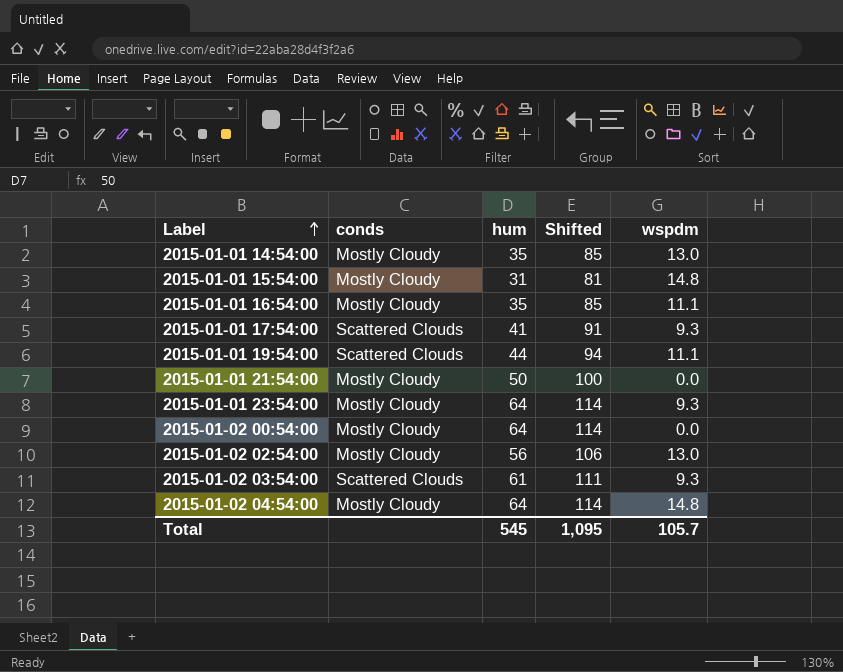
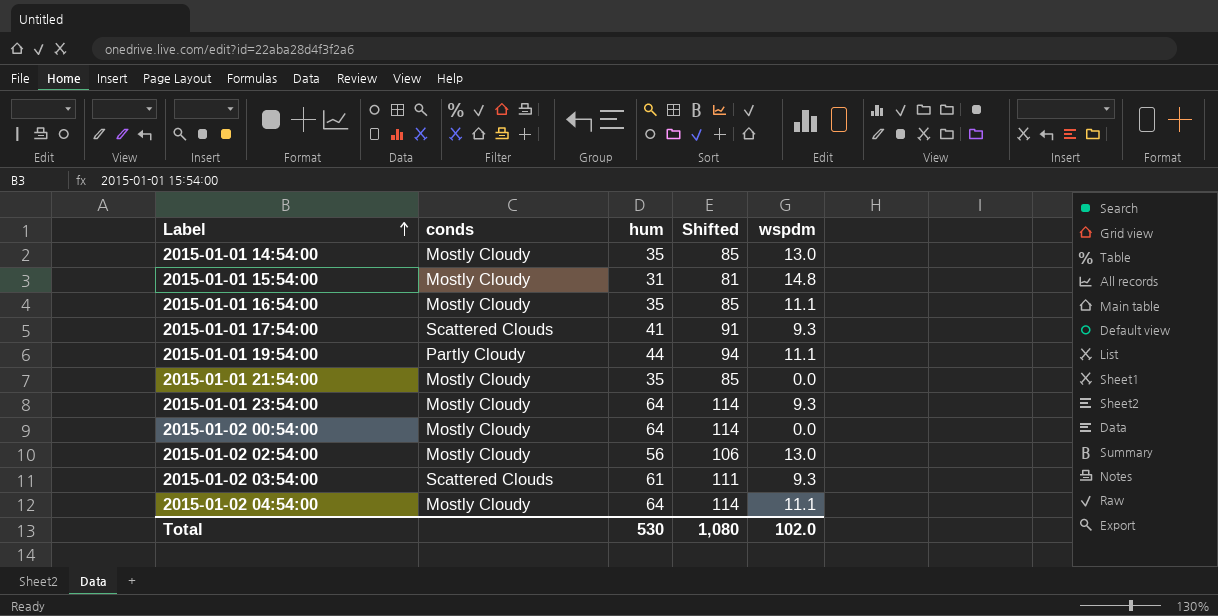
2015-01-01 19:54:00 | conds: Scattered Clouds -> Partly Cloudy
2015-01-01 21:54:00 | hum: 50 -> 35
2015-01-01 21:54:00 | Shifted: 100 -> 85
2015-01-02 04:54:00 | wspdm: 14.8 -> 11.1
Total | hum: 545 -> 530
Total | Shifted: 1,095 -> 1,080
Total | wspdm: 105.7 -> 102.0

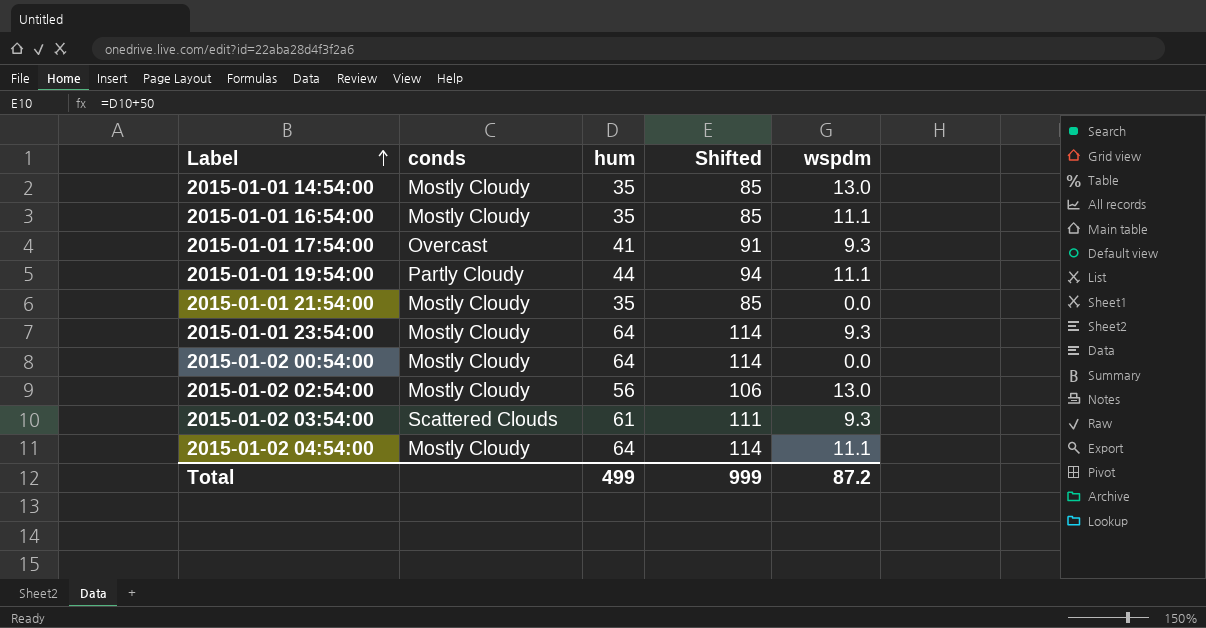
row 2015-01-01 15:54:00: Mostly Cloudy | 31 | 81 | 14.8 -> none
2015-01-01 17:54:00 | conds: Scattered Clouds -> Overcast
Total | hum: 530 -> 499
Total | Shifted: 1,080 -> 999
Total | wspdm: 102.0 -> 87.2

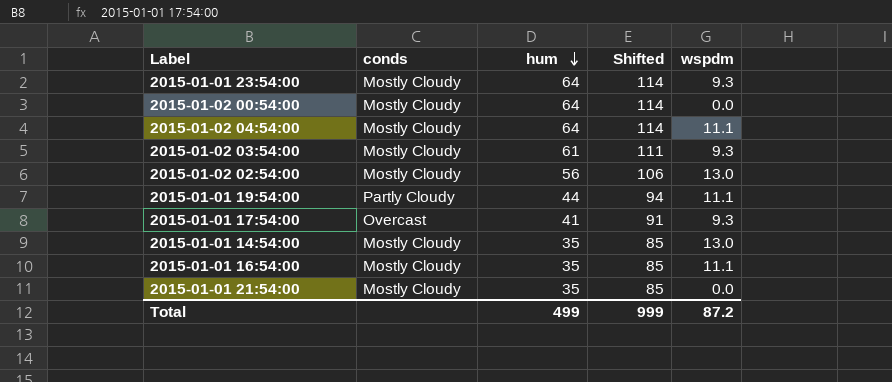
row order: Label ascending -> hum descending
2015-01-02 03:54:00 | conds: Scattered Clouds -> Mostly Cloudy

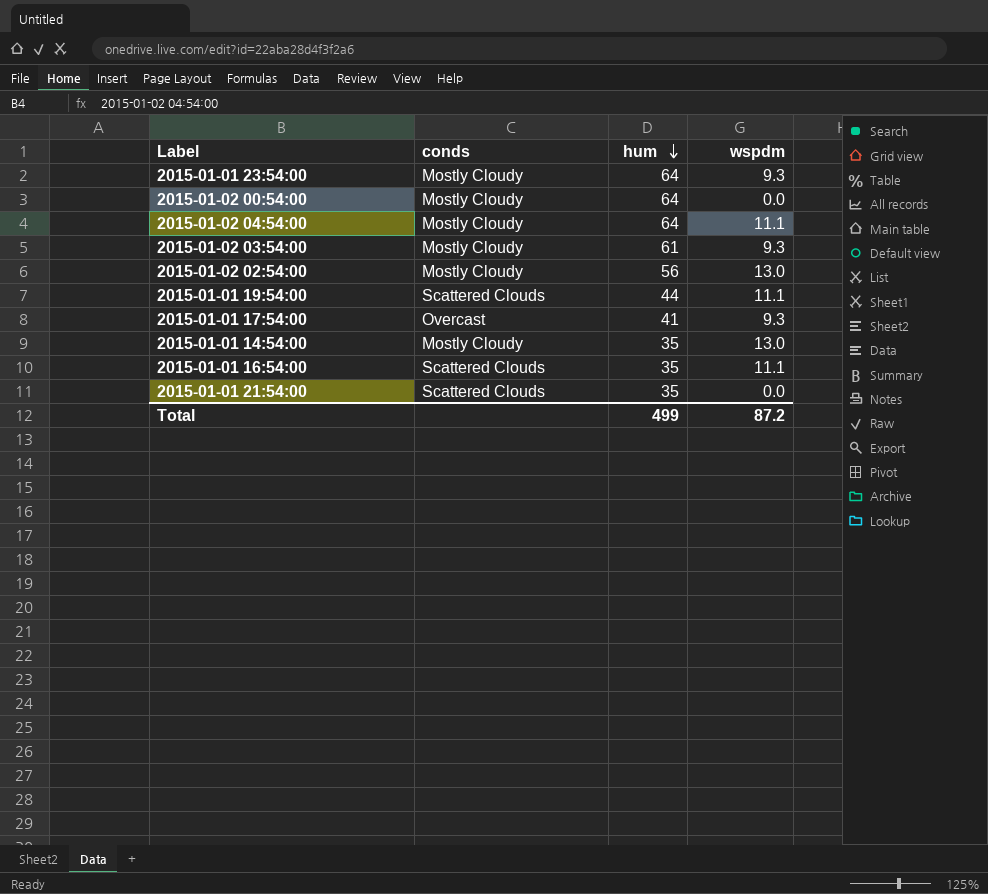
column Shifted | formula: [hum] + 50 -> none
2015-01-01 19:54:00 | conds: Partly Cloudy -> Scattered Clouds
2015-01-01 16:54:00 | conds: Mostly Cloudy -> Scattered Clouds
2015-01-01 21:54:00 | conds: Mostly Cloudy -> Scattered Clouds

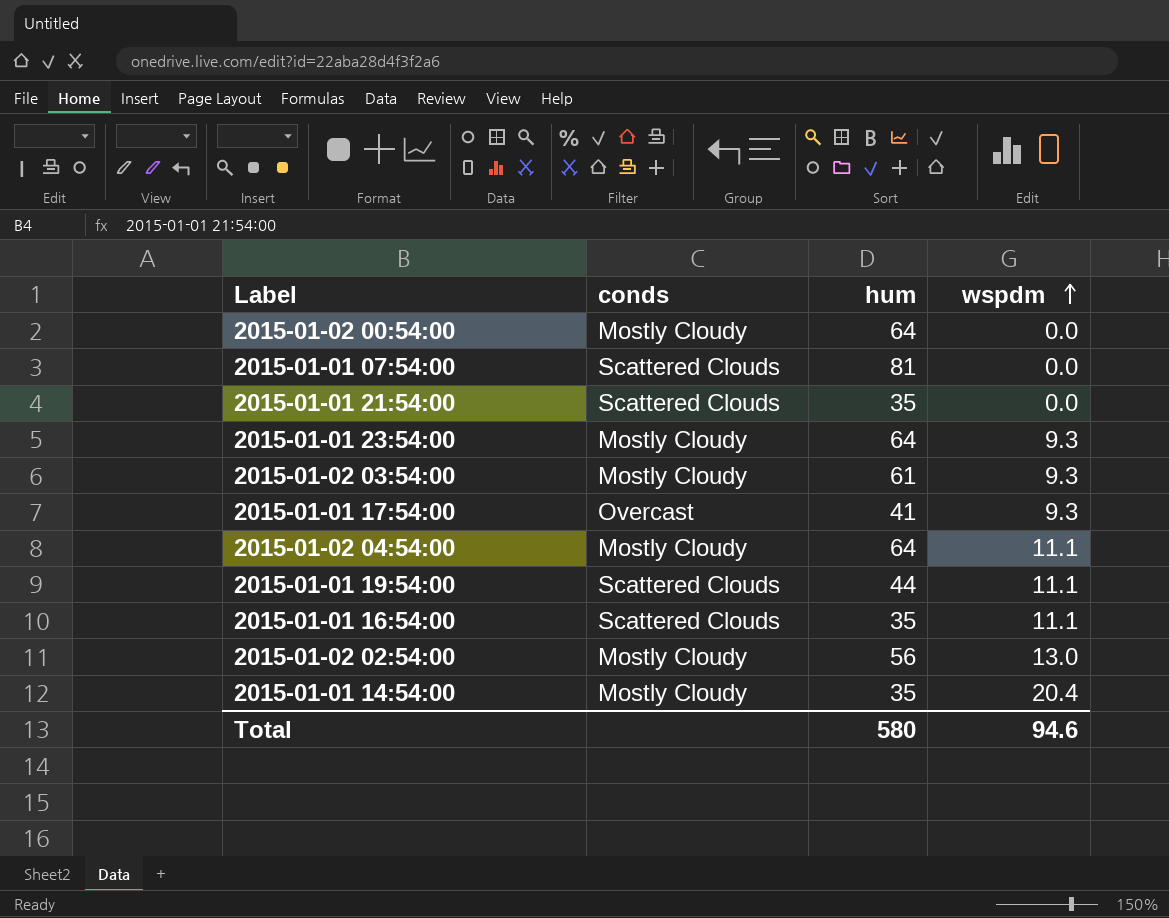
row order: hum descending -> wspdm ascending
row 2015-01-01 07:54:00: none -> Scattered Clouds | 81 | 0.0
2015-01-01 14:54:00 | wspdm: 13.0 -> 20.4
Total | hum: 499 -> 580
Total | wspdm: 87.2 -> 94.6

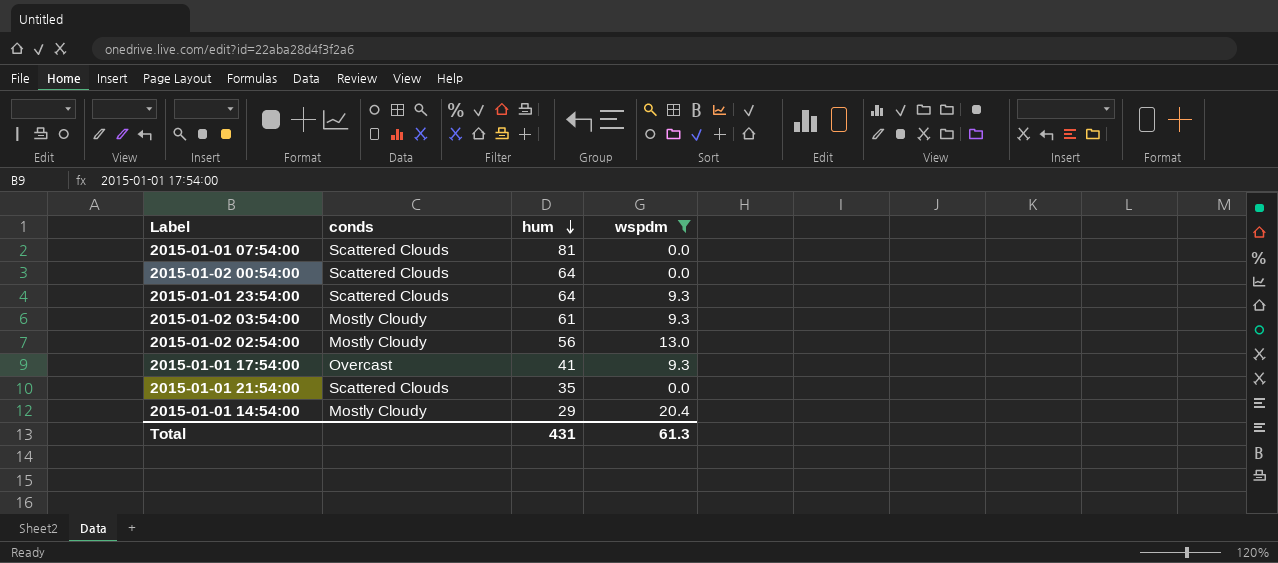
filter: none -> wspdm != 11.1
row order: wspdm ascending -> hum descending
2015-01-02 00:54:00 | conds: Mostly Cloudy -> Scattered Clouds
2015-01-01 23:54:00 | conds: Mostly Cloudy -> Scattered Clouds
2015-01-01 14:54:00 | hum: 35 -> 29
Total | hum: 580 -> 431
Total | wspdm: 94.6 -> 61.3

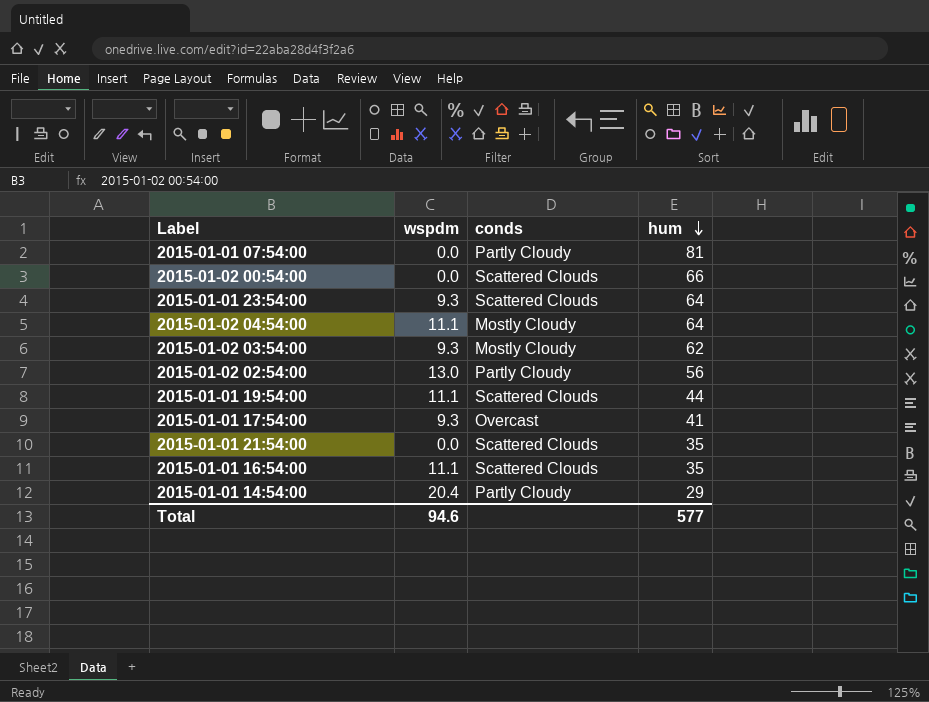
filter: wspdm != 11.1 -> none
column wspdm | position: 4 -> 2
2015-01-01 07:54:00 | conds: Scattered Clouds -> Partly Cloudy
2015-01-02 00:54:00 | hum: 64 -> 66
2015-01-02 03:54:00 | hum: 61 -> 62
2015-01-02 02:54:00 | conds: Mostly Cloudy -> Partly Cloudy
2015-01-01 14:54:00 | conds: Mostly Cloudy -> Partly Cloudy
Total | wspdm: 61.3 -> 94.6
Total | hum: 431 -> 577

